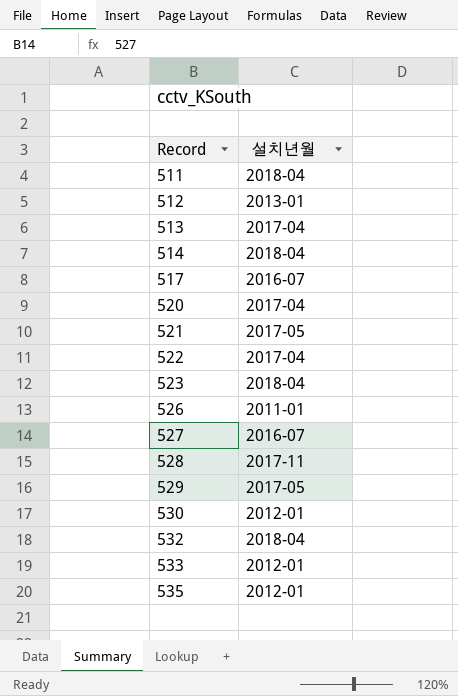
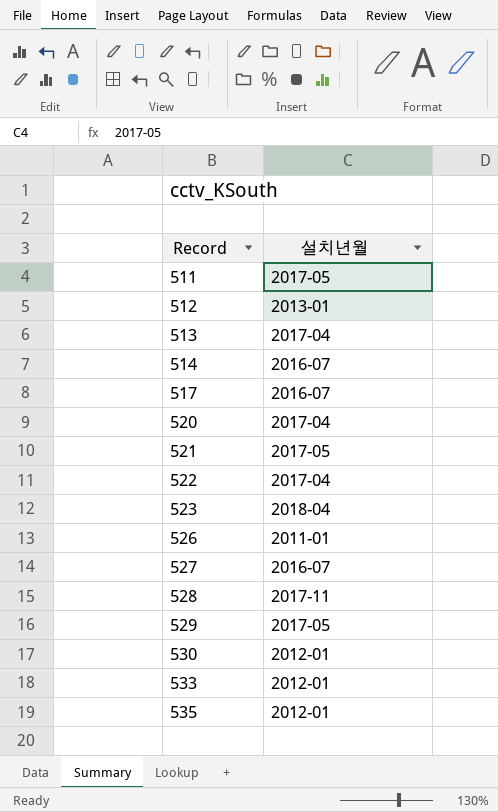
row 532: 2018-04 -> none
511 | 설치년월: 2018-04 -> 2017-05
514 | 설치년월: 2018-04 -> 2016-07

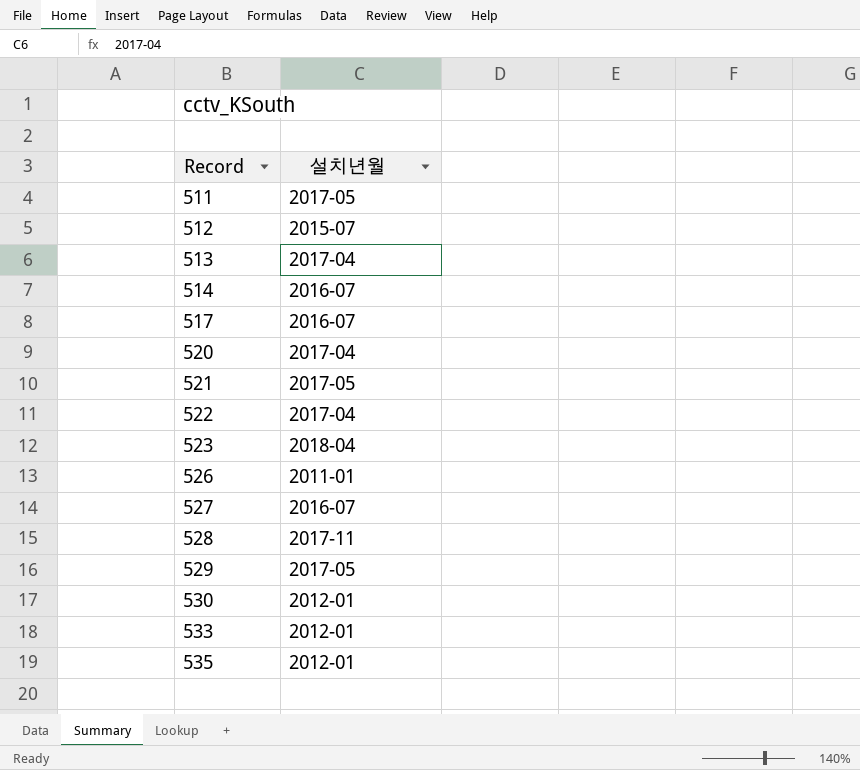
512 | 설치년월: 2013-01 -> 2015-07

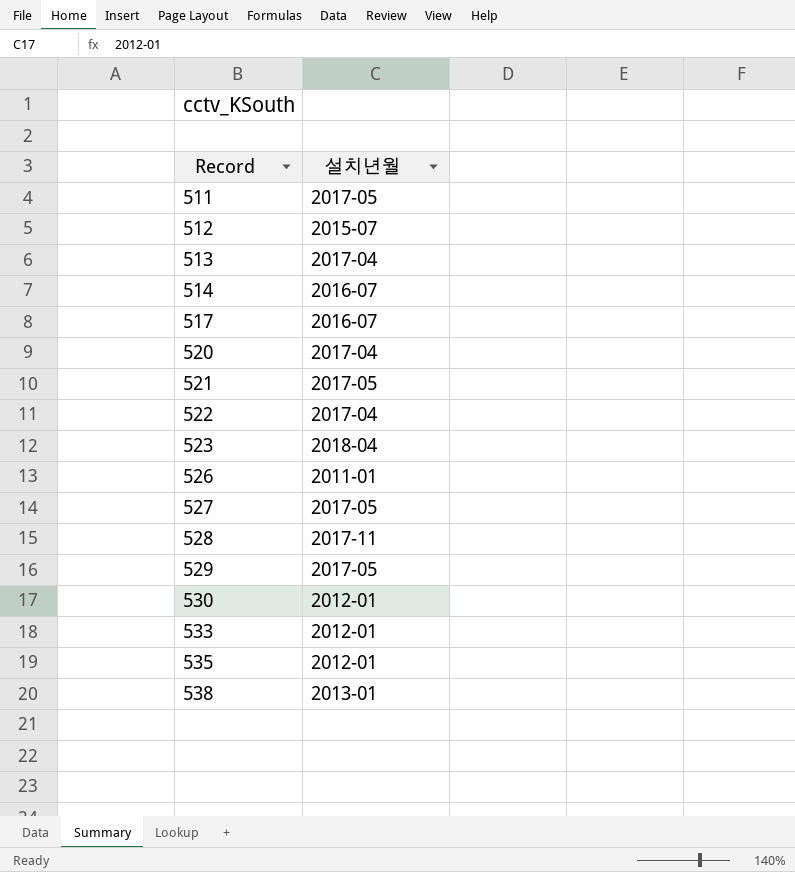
527 | 설치년월: 2016-07 -> 2017-05
row 538: none -> 2013-01

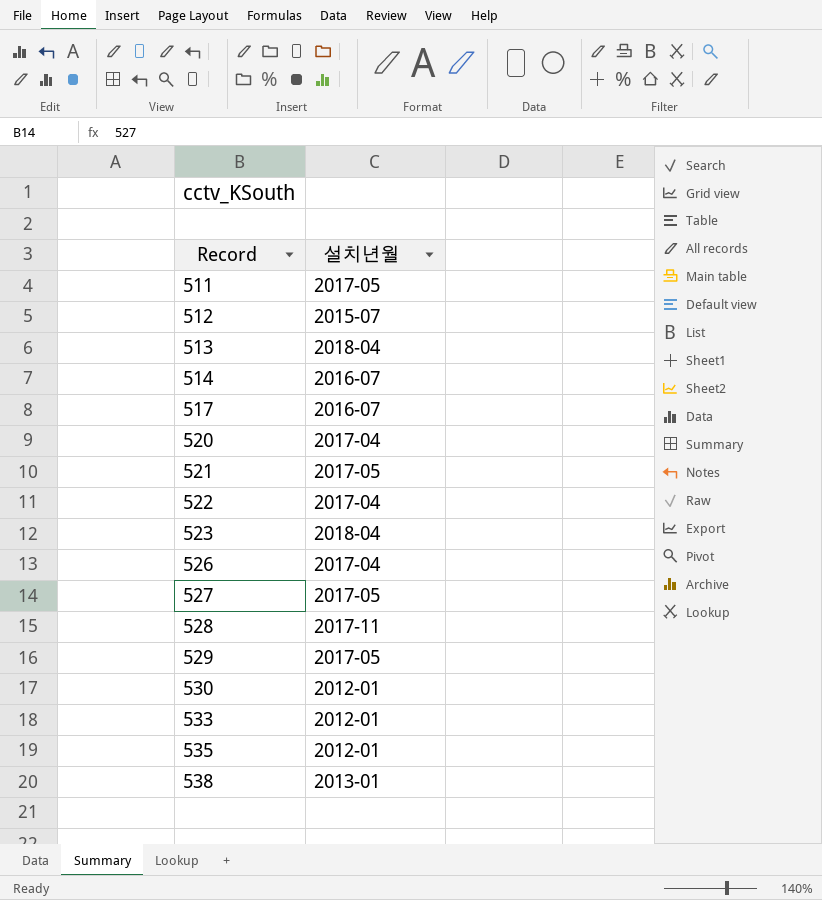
513 | 설치년월: 2017-04 -> 2018-04
526 | 설치년월: 2011-01 -> 2017-04

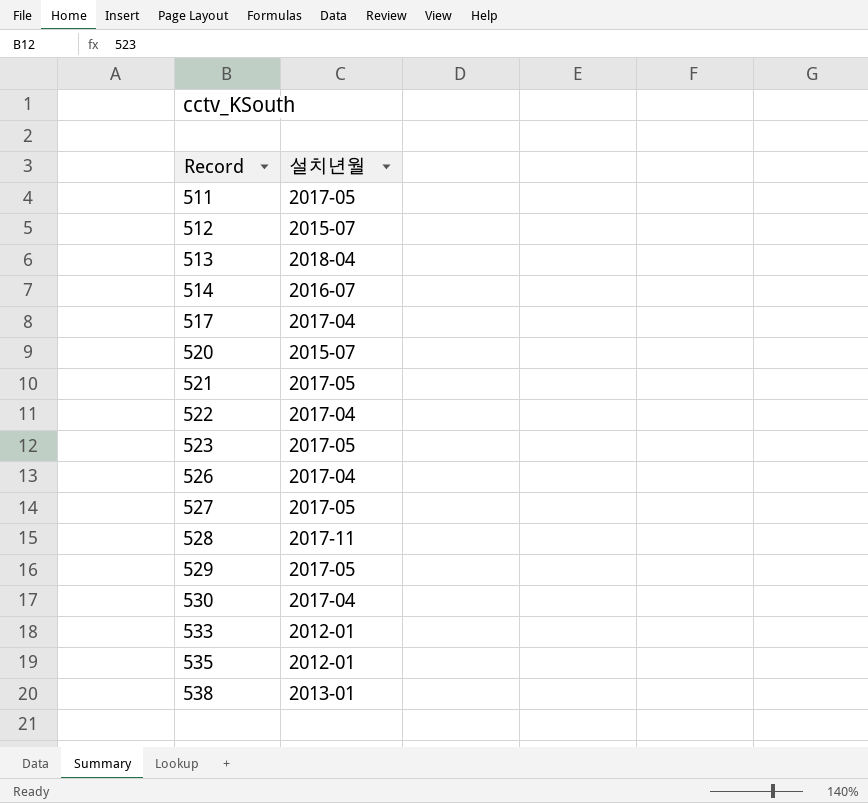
517 | 설치년월: 2016-07 -> 2017-04
520 | 설치년월: 2017-04 -> 2015-07
523 | 설치년월: 2018-04 -> 2017-05
530 | 설치년월: 2012-01 -> 2017-04

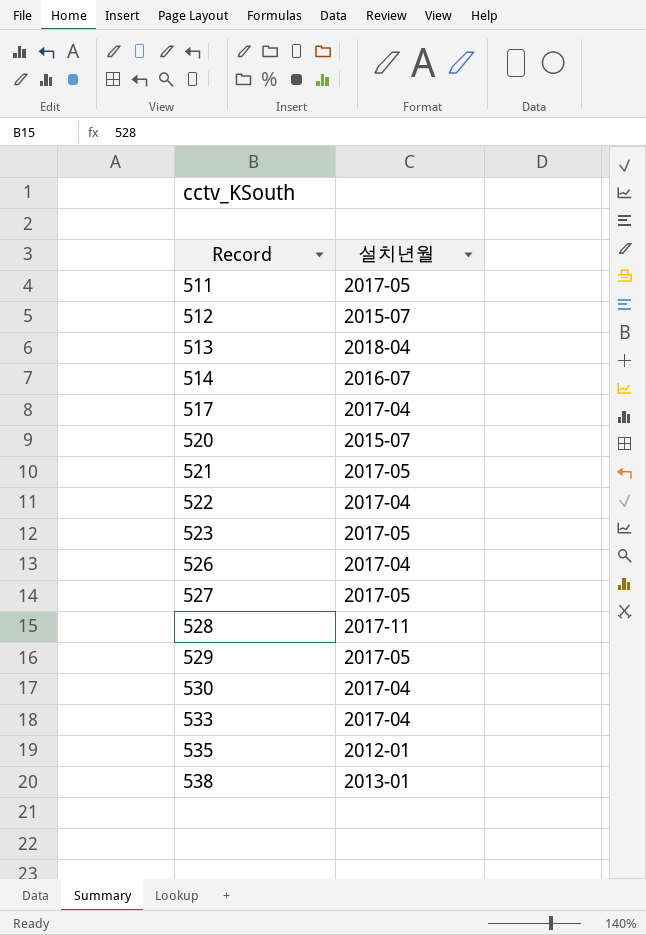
533 | 설치년월: 2012-01 -> 2017-04

